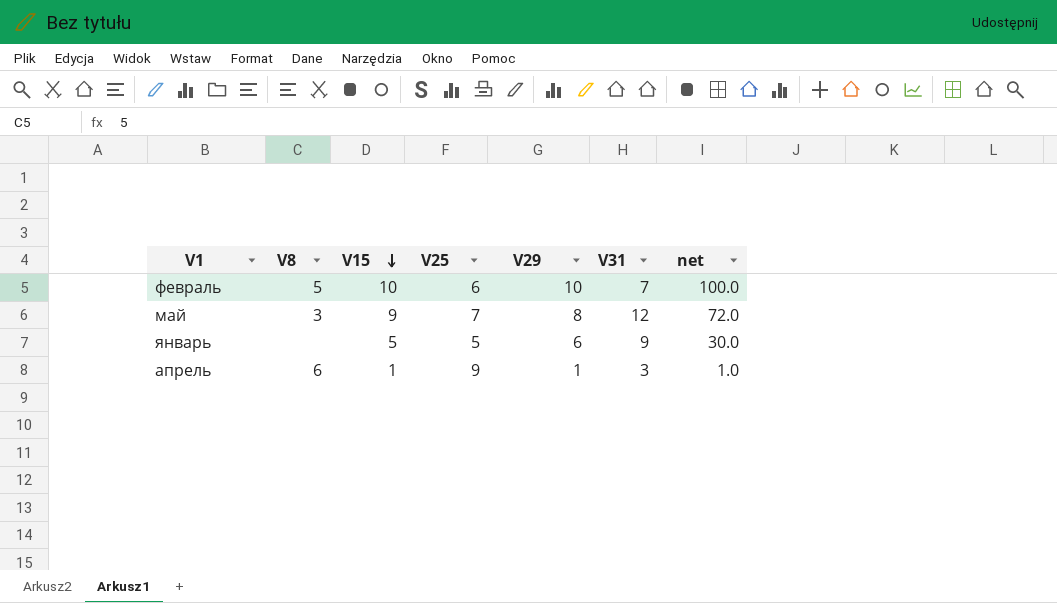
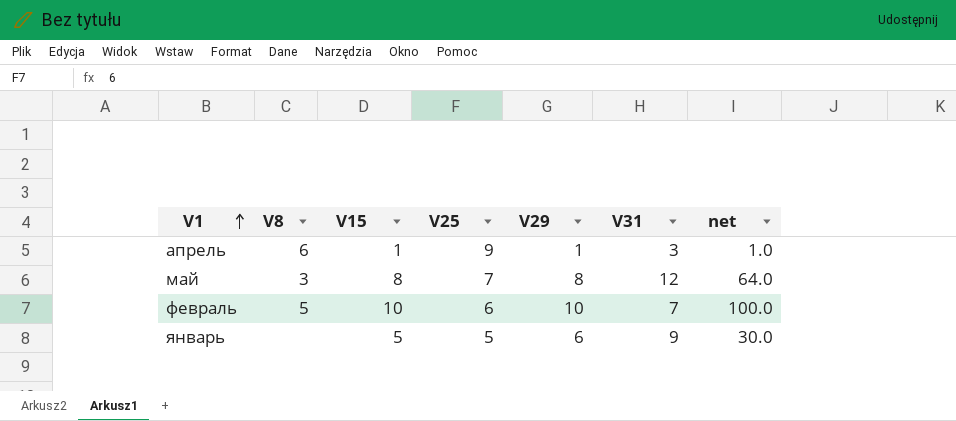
row order: V15 descending -> V1 ascending
май | V15: 9 -> 8
май | net: 72.0 -> 64.0

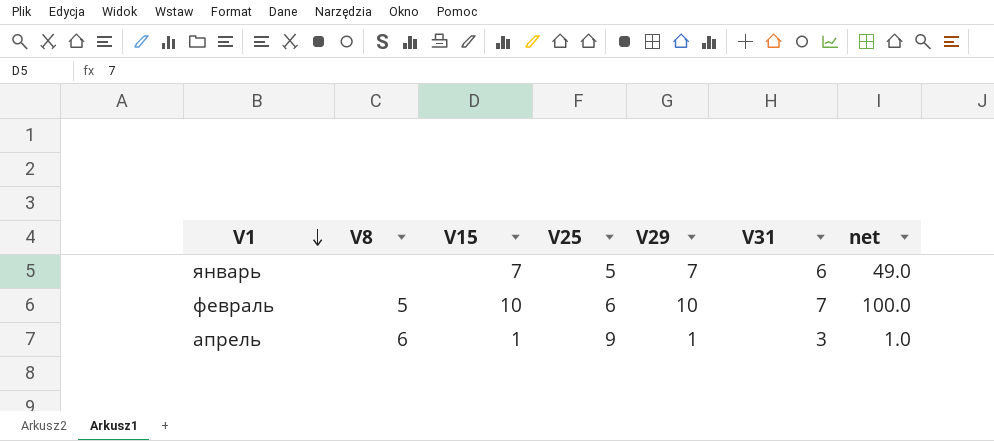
row order: V1 ascending -> V1 descending
row май: 3 | 8 | 7 | 8 | 12 | 64.0 -> none
январь | V15: 5 -> 7
январь | V29: 6 -> 7
январь | V31: 9 -> 6
январь | net: 30.0 -> 49.0

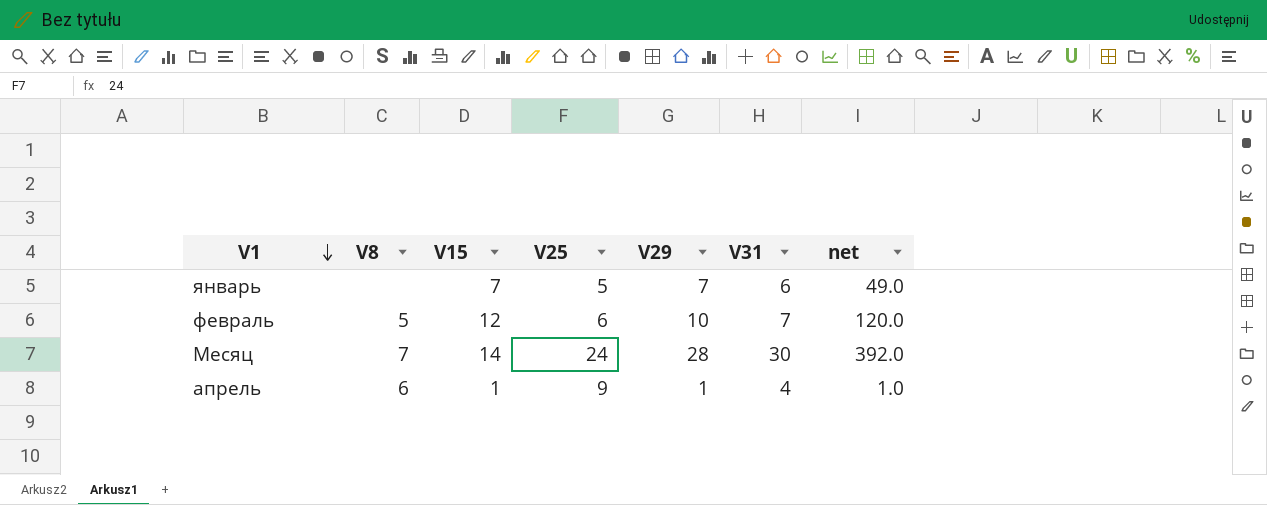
февраль | V15: 10 -> 12
февраль | net: 100.0 -> 120.0
row Месяц: none -> 7 | 14 | 24 | 28 | 30 | 392.0
апрель | V31: 3 -> 4

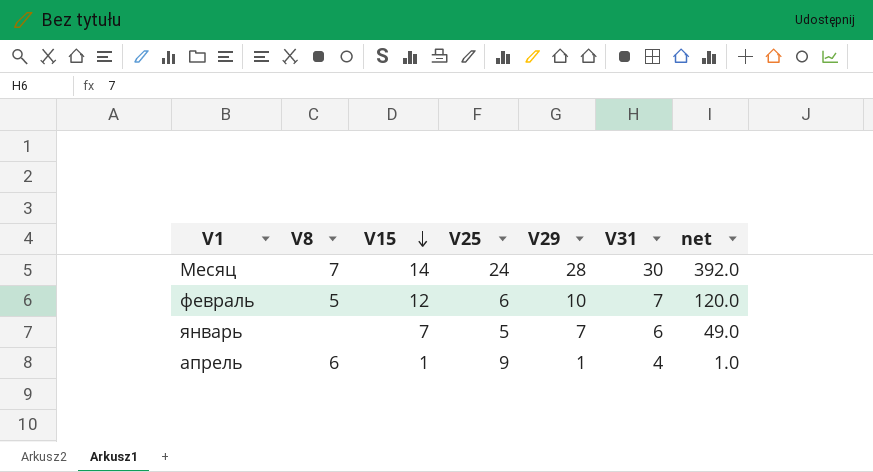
row order: V1 descending -> V15 descending

